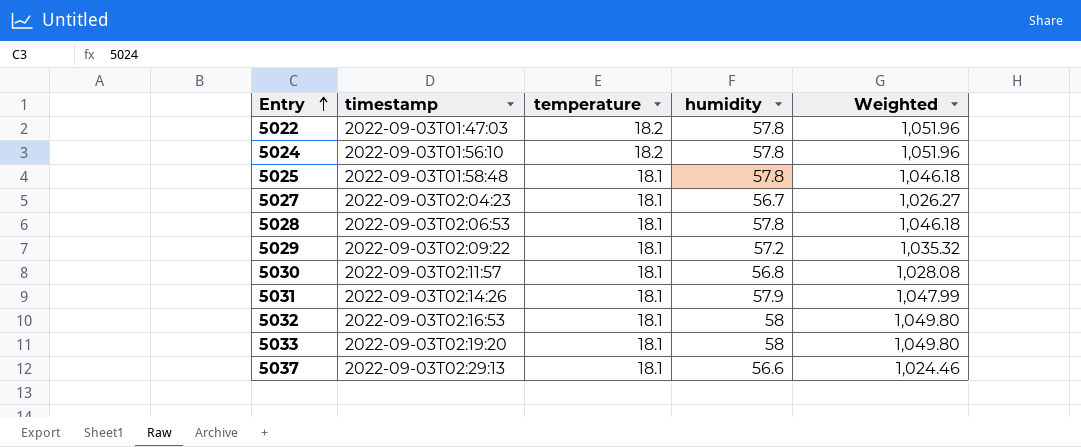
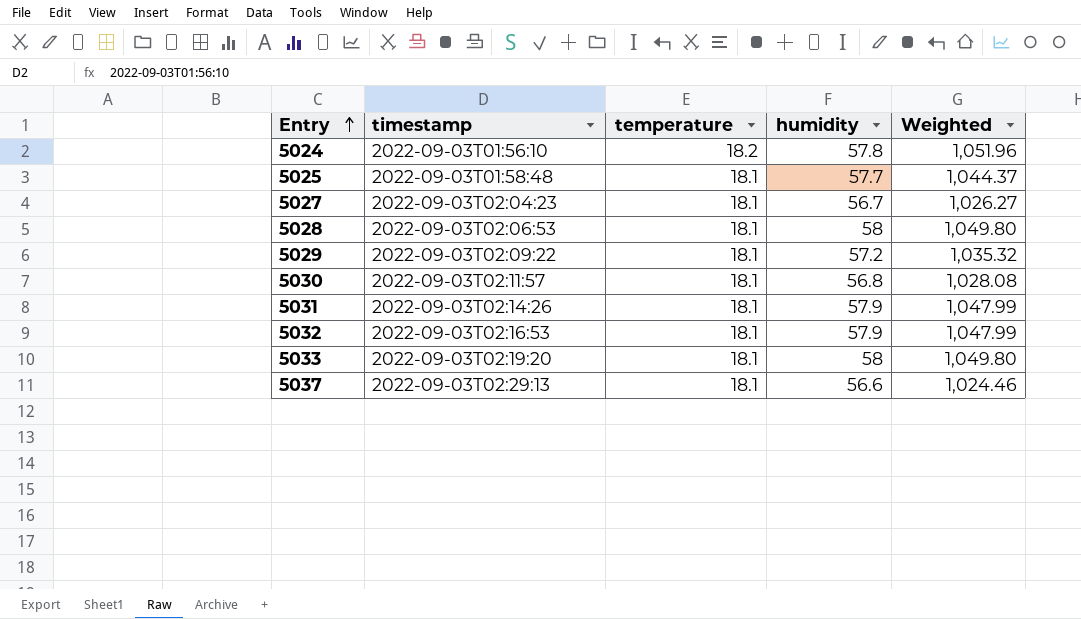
row 5022: 2022-09-03T01:47:03 | 18.2 | 57.8 | 1,051.96 -> none
5025 | humidity: 57.8 -> 57.7
5025 | Weighted: 1,046.18 -> 1,044.37
5028 | humidity: 57.8 -> 58
5028 | Weighted: 1,046.18 -> 1,049.80
5032 | humidity: 58 -> 57.9
5032 | Weighted: 1,049.80 -> 1,047.99

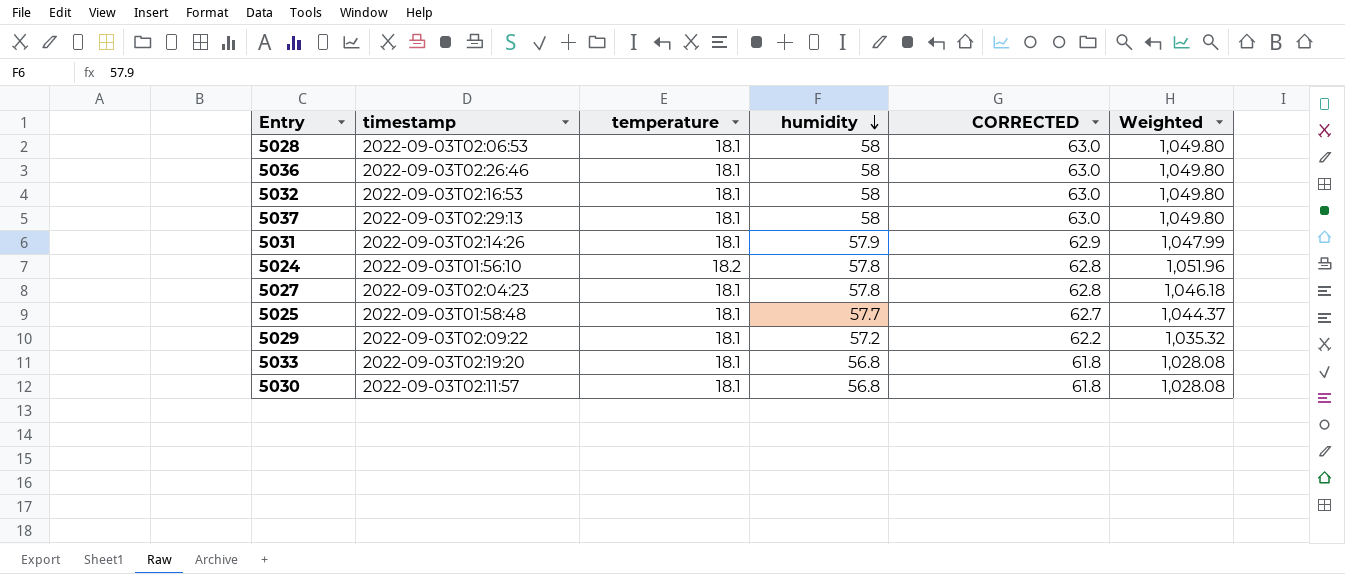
row order: Entry ascending -> humidity descending
column CORRECTED | formula: none -> [humidity] + 5
row 5036: none -> 2022-09-03T02:26:46 | 18.1 | 58 | 63.0 | 1,049.80
5032 | humidity: 57.9 -> 58
5032 | Weighted: 1,047.99 -> 1,049.80
5037 | humidity: 56.6 -> 58
5037 | Weighted: 1,024.46 -> 1,049.80
5027 | humidity: 56.7 -> 57.8
5027 | Weighted: 1,026.27 -> 1,046.18
5033 | humidity: 58 -> 56.8
5033 | Weighted: 1,049.80 -> 1,028.08

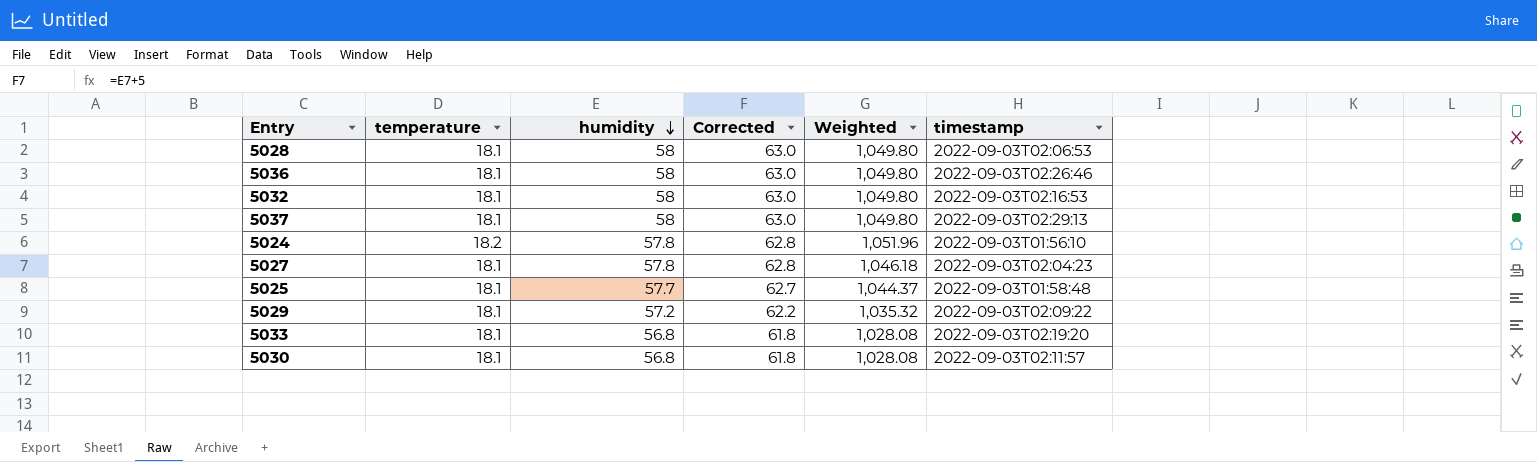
column name: CORRECTED -> Corrected
column timestamp | position: 2 -> 6
row 5031: 2022-09-03T02:14:26 | 18.1 | 57.9 | 62.9 | 1,047.99 -> none

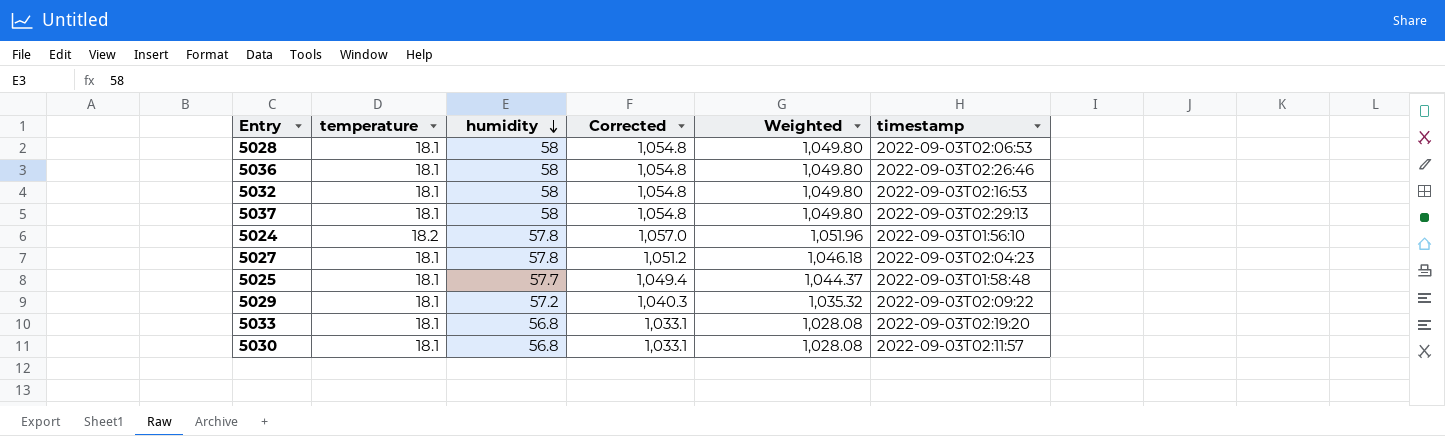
column Corrected | formula: [humidity] + 5 -> [Weighted] + 5

